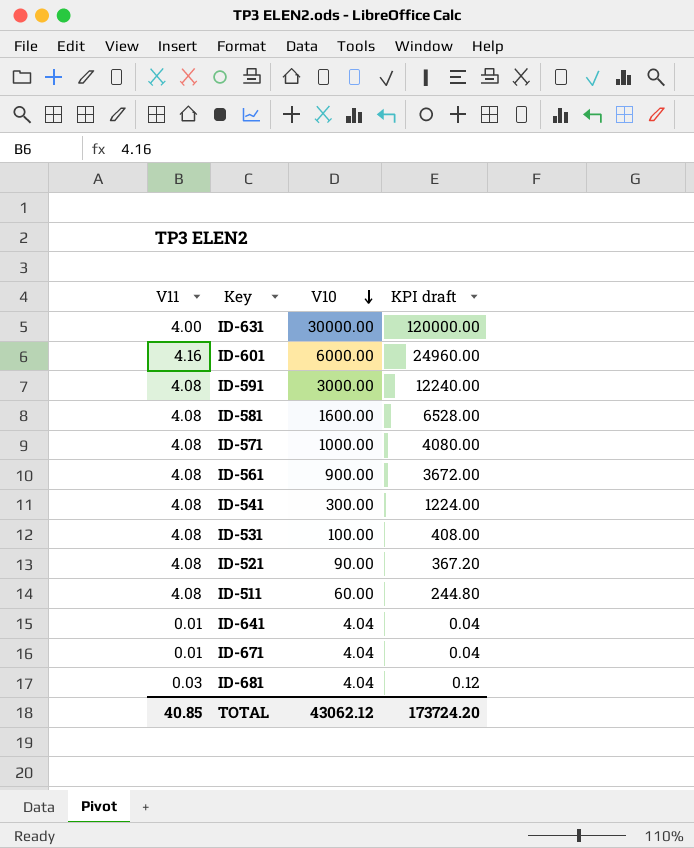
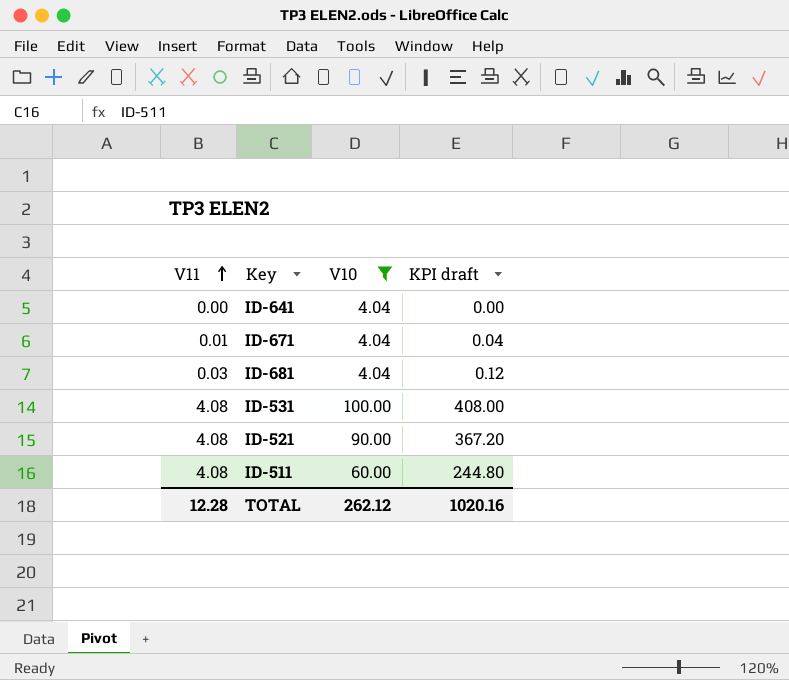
filter: none -> V10 <= 100.00
row order: V10 descending -> V11 ascending
ID-641 | V11: 0.01 -> 0.00
ID-641 | KPI draft: 0.04 -> 0.00
TOTAL | V11: 40.85 -> 12.28
TOTAL | V10: 43062.12 -> 262.12
TOTAL | KPI draft: 173724.20 -> 1020.16

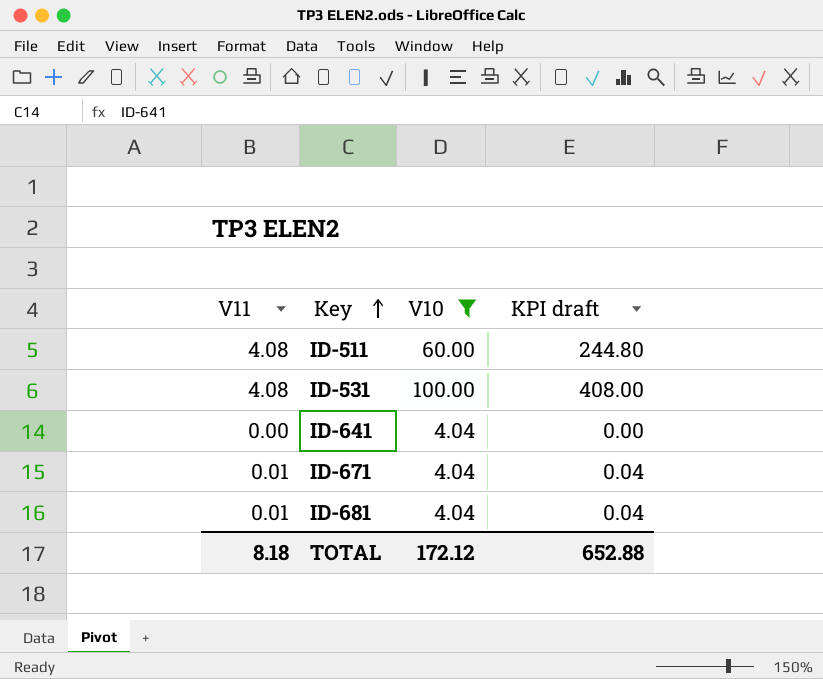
row order: V11 ascending -> Key ascending
row ID-521: 4.08 | 90.00 | 367.20 -> none
ID-681 | V11: 0.03 -> 0.01
ID-681 | KPI draft: 0.12 -> 0.04
TOTAL | V11: 12.28 -> 8.18
TOTAL | V10: 262.12 -> 172.12
TOTAL | KPI draft: 1020.16 -> 652.88

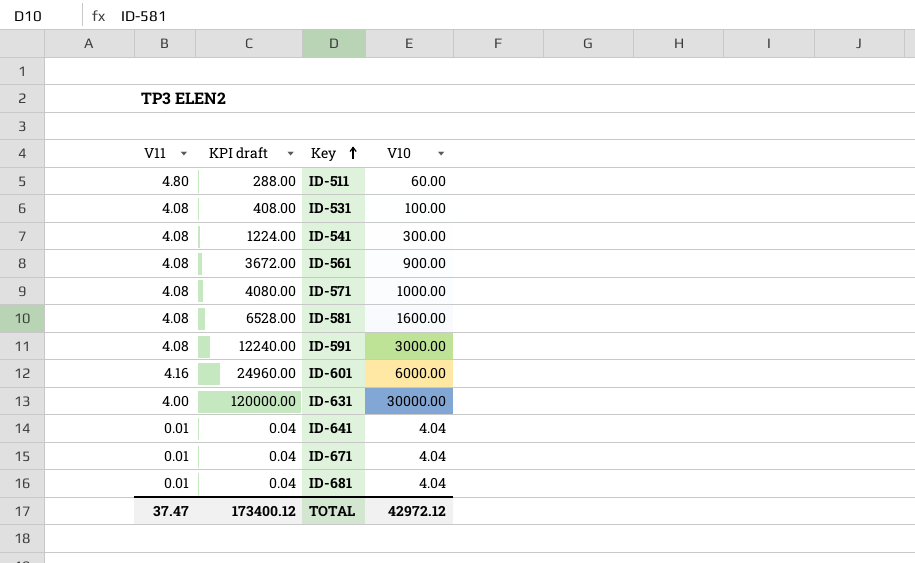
filter: V10 <= 100.00 -> none
column KPI draft | position: 4 -> 2
ID-511 | V11: 4.08 -> 4.80
ID-511 | KPI draft: 244.80 -> 288.00
ID-641 | V11: 0.00 -> 0.01
ID-641 | KPI draft: 0.00 -> 0.04
TOTAL | V11: 8.18 -> 37.47
TOTAL | KPI draft: 652.88 -> 173400.12
TOTAL | V10: 172.12 -> 42972.12

